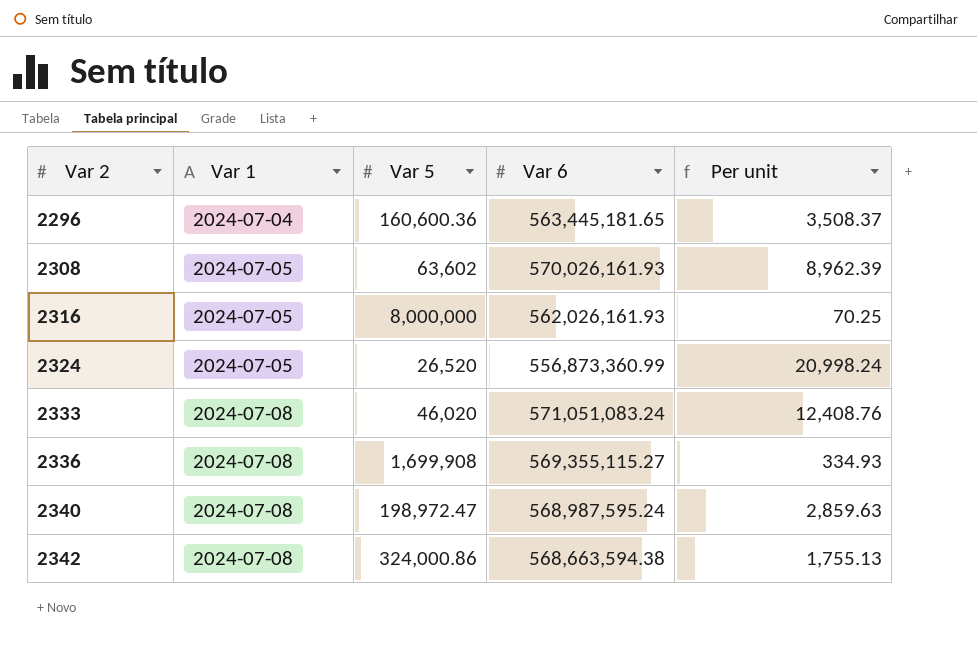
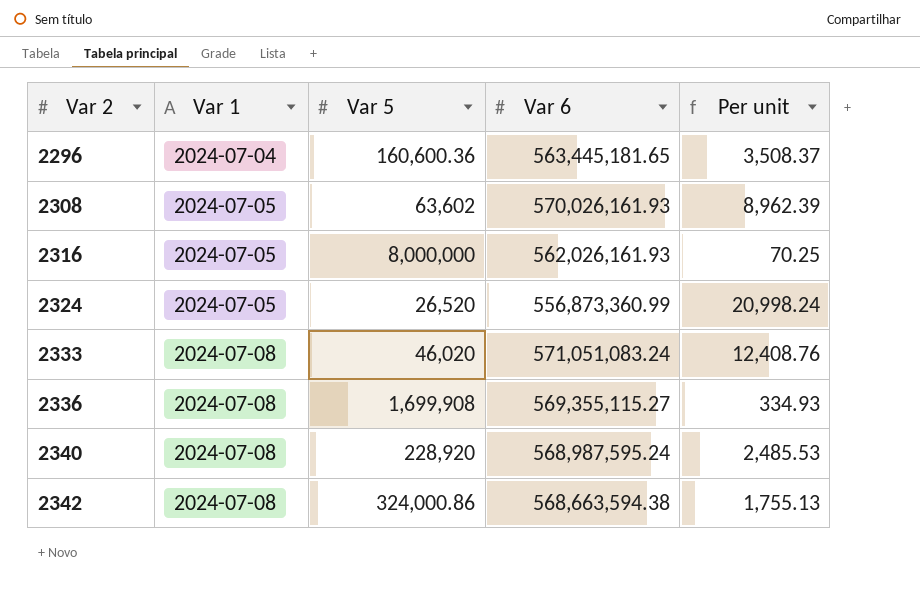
2340 | Var 5: 198,972.47 -> 228,920
2340 | Per unit: 2,859.63 -> 2,485.53

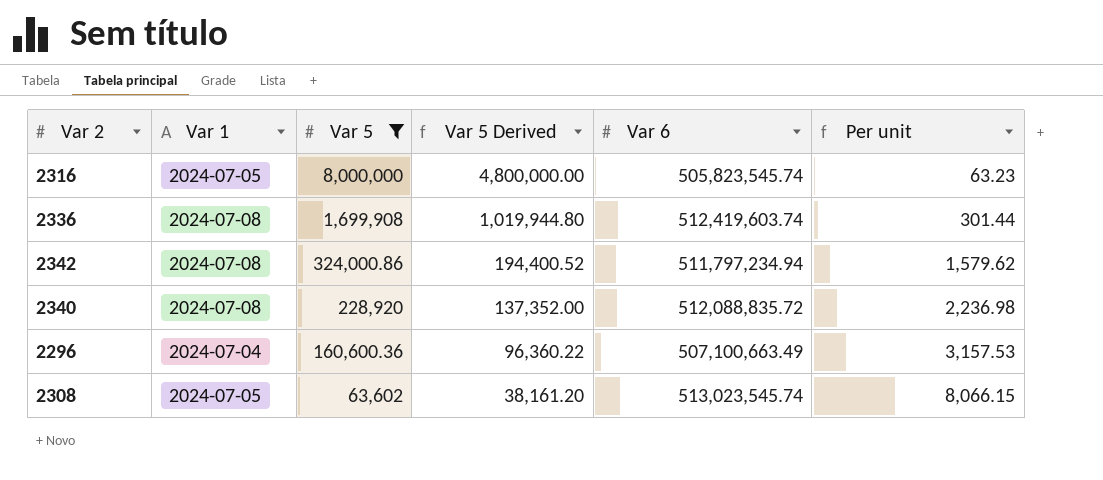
filter: none -> Var 5 >= 63,602
row order: Var 2 ascending -> Var 5 descending
column Var 5 Derived | formula: none -> [Var 5] * 0.6
2316 | Var 6: 562,026,161.93 -> 505,823,545.74
2316 | Per unit: 70.25 -> 63.23
2336 | Var 6: 569,355,115.27 -> 512,419,603.74
2336 | Per unit: 334.93 -> 301.44
2342 | Var 6: 568,663,594.38 -> 511,797,234.94
2342 | Per unit: 1,755.13 -> 1,579.62
2340 | Var 6: 568,987,595.24 -> 512,088,835.72
2340 | Per unit: 2,485.53 -> 2,236.98
2296 | Var 6: 563,445,181.65 -> 507,100,663.49
2296 | Per unit: 3,508.37 -> 3,157.53
2308 | Var 6: 570,026,161.93 -> 513,023,545.74
2308 | Per unit: 8,962.39 -> 8,066.15

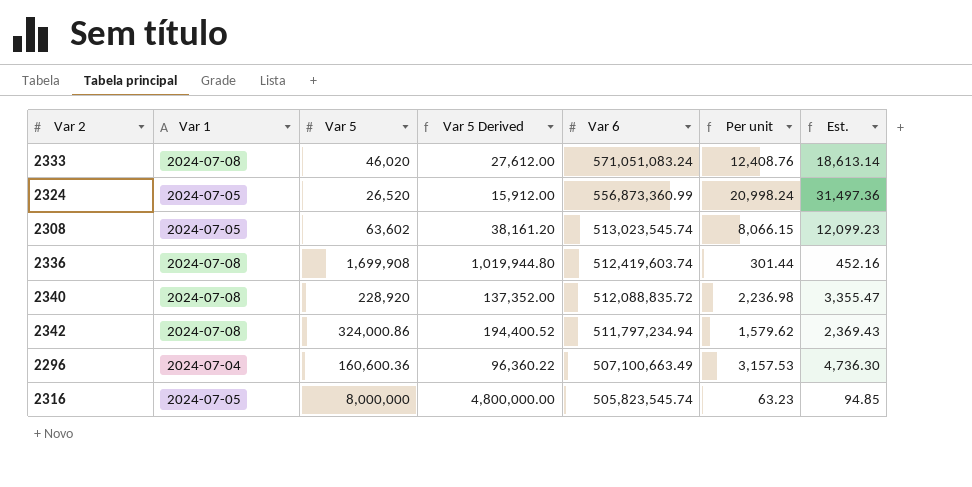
filter: Var 5 >= 63,602 -> none
row order: Var 5 descending -> Var 6 descending
column Est. | formula: none -> [Per unit] * 1.5

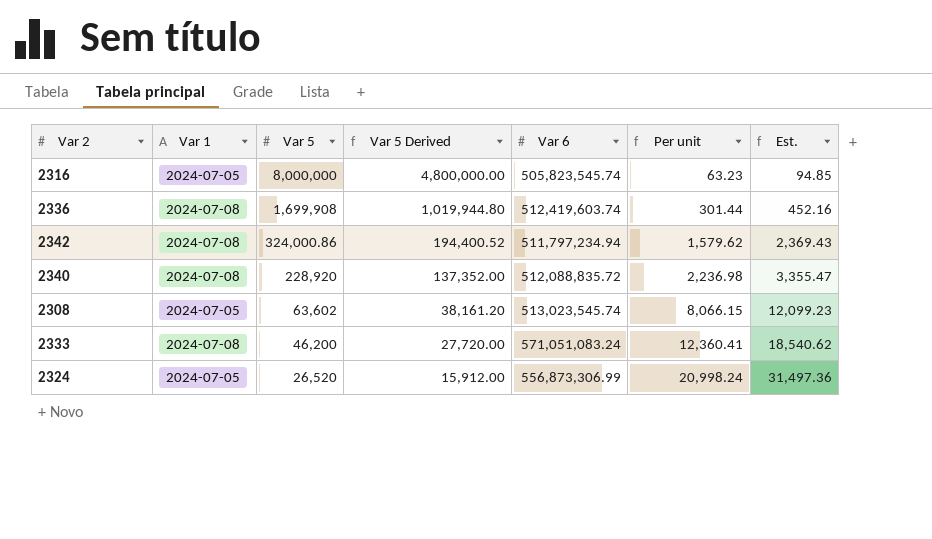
row order: Var 6 descending -> Var 5 descending
row 2296: 2024-07-04 | 160,600.36 | 96,360.22 | 507,100,663.49 | 3,157.53 | 4,736.30 -> none
2333 | Var 5: 46,020 -> 46,200
2333 | Var 5 Derived: 27,612.00 -> 27,720.00
2333 | Per unit: 12,408.76 -> 12,360.41
2333 | Est.: 18,613.14 -> 18,540.62
2324 | Var 6: 556,873,360.99 -> 556,873,306.99

